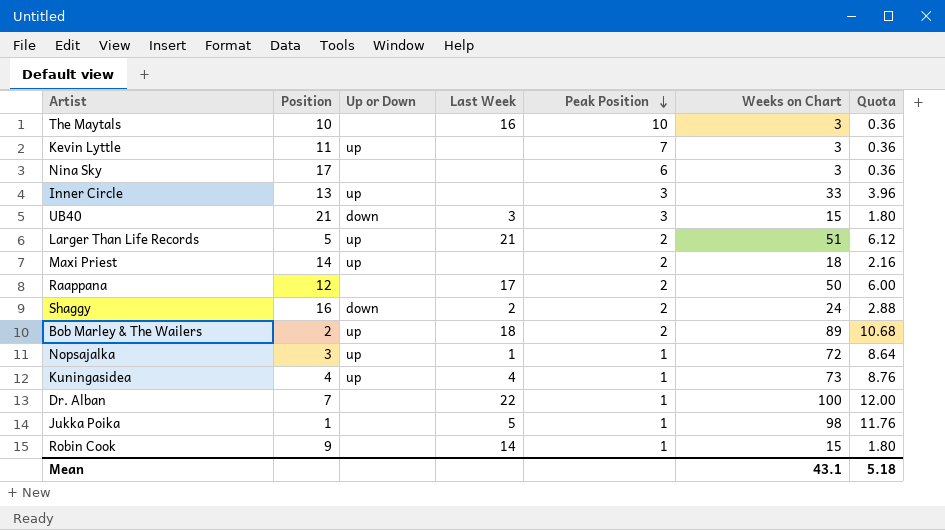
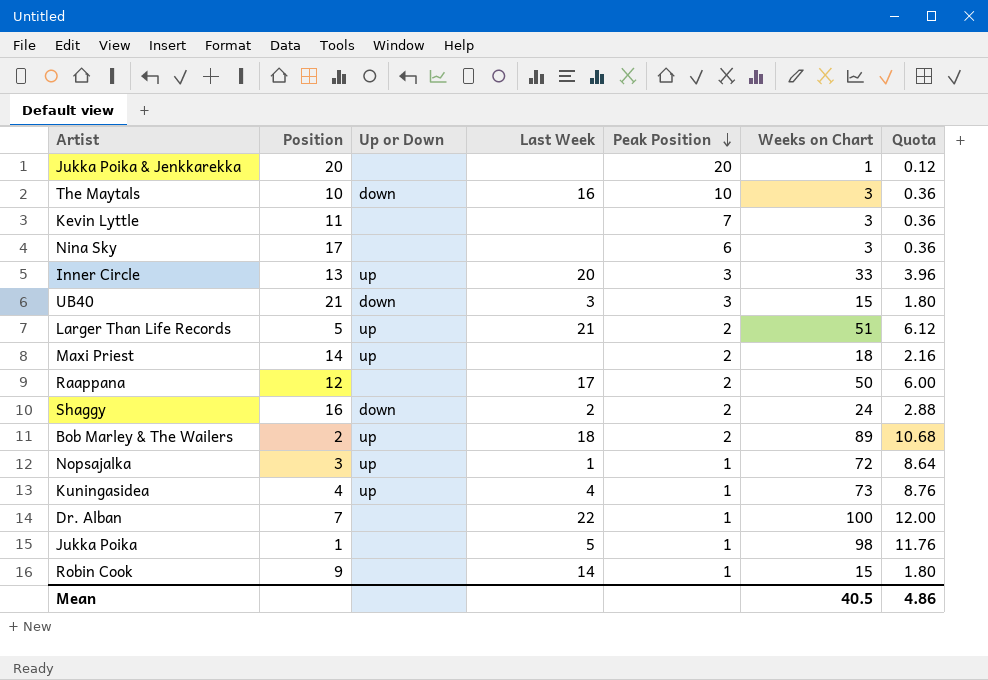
row Jukka Poika & Jenkkarekka: none -> 20 | none | none | 20 | 1 | 0.12
The Maytals | Up or Down: none -> down
Kevin Lyttle | Up or Down: up -> none
Inner Circle | Last Week: none -> 20
Mean | Weeks on Chart: 43.1 -> 40.5
Mean | Quota: 5.18 -> 4.86

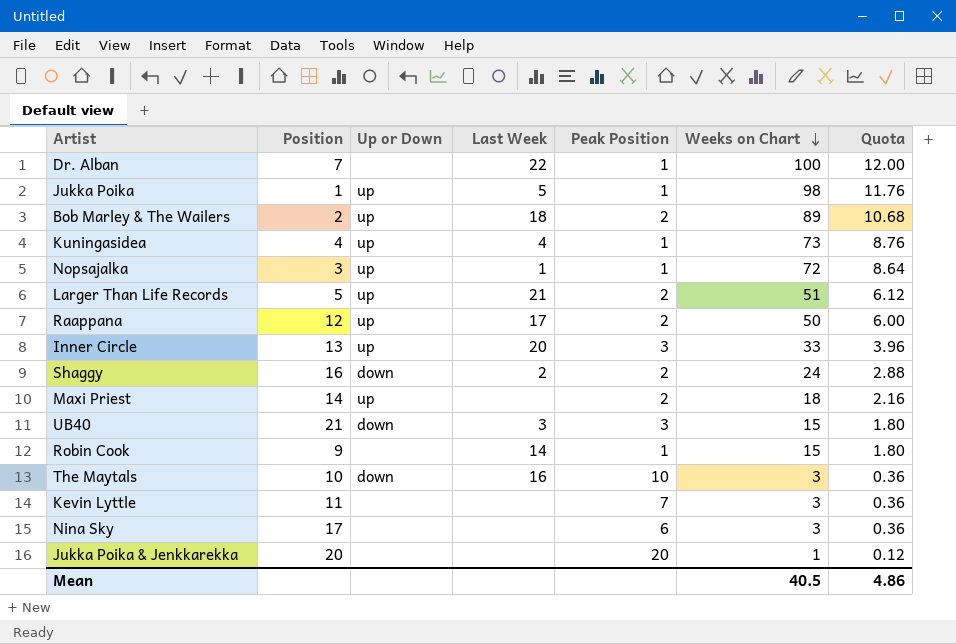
row order: Peak Position descending -> Weeks on Chart descending
Jukka Poika | Up or Down: none -> up
Raappana | Up or Down: none -> up

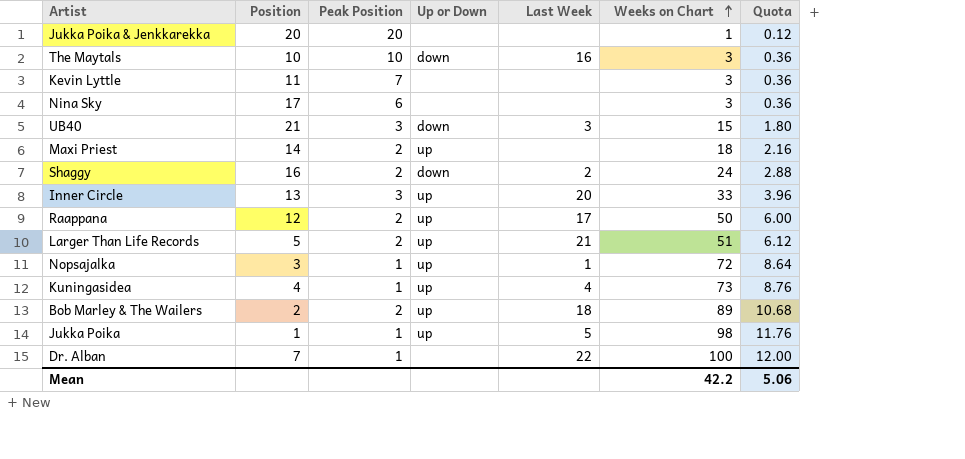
row order: Weeks on Chart descending -> Weeks on Chart ascending
column Peak Position | position: 5 -> 3
row Robin Cook: 9 | none | 14 | 1 | 15 | 1.80 -> none
Mean | Weeks on Chart: 40.5 -> 42.2
Mean | Quota: 4.86 -> 5.06

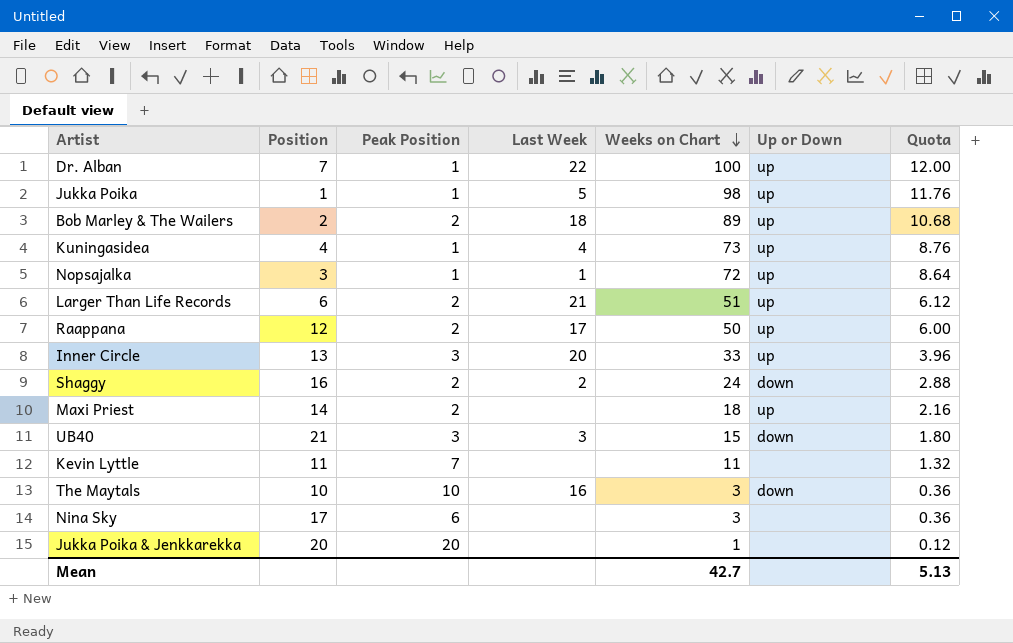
row order: Weeks on Chart ascending -> Weeks on Chart descending
column Up or Down | position: 4 -> 6
Dr. Alban | Up or Down: none -> up
Larger Than Life Records | Position: 5 -> 6
Kevin Lyttle | Weeks on Chart: 3 -> 11
Kevin Lyttle | Quota: 0.36 -> 1.32
Mean | Weeks on Chart: 42.2 -> 42.7
Mean | Quota: 5.06 -> 5.13

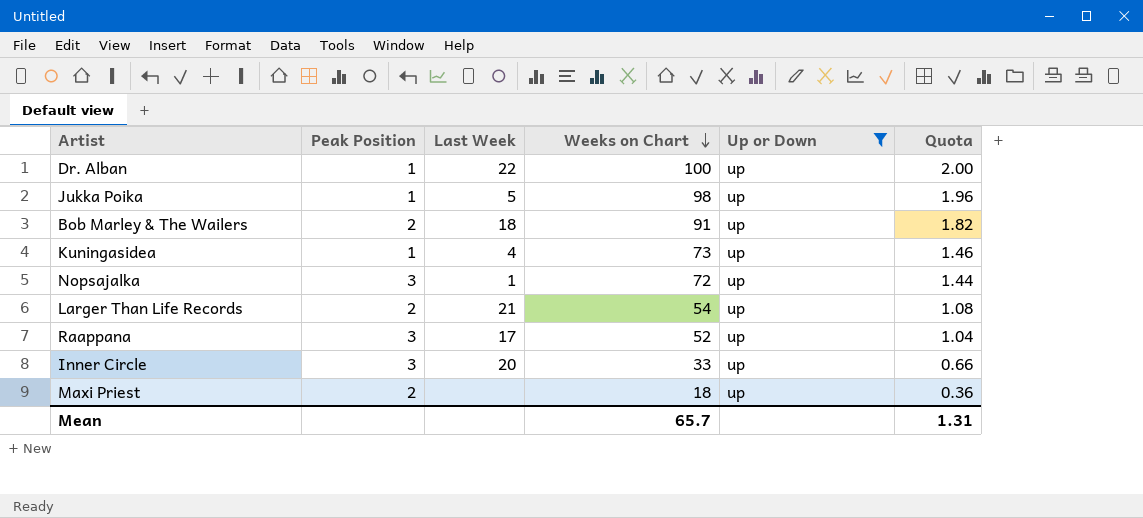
filter: none -> Up or Down = up
column Position | position: 2 -> none
column Quota | formula: [Weeks on Chart] * 0.12 -> [Weeks on Chart] * 0.02
Bob Marley & The Wailers | Weeks on Chart: 89 -> 91
Nopsajalka | Peak Position: 1 -> 3
Larger Than Life Records | Weeks on Chart: 51 -> 54
Raappana | Peak Position: 2 -> 3
Raappana | Weeks on Chart: 50 -> 52
Mean | Weeks on Chart: 42.7 -> 65.7
Mean | Quota: 5.13 -> 1.31

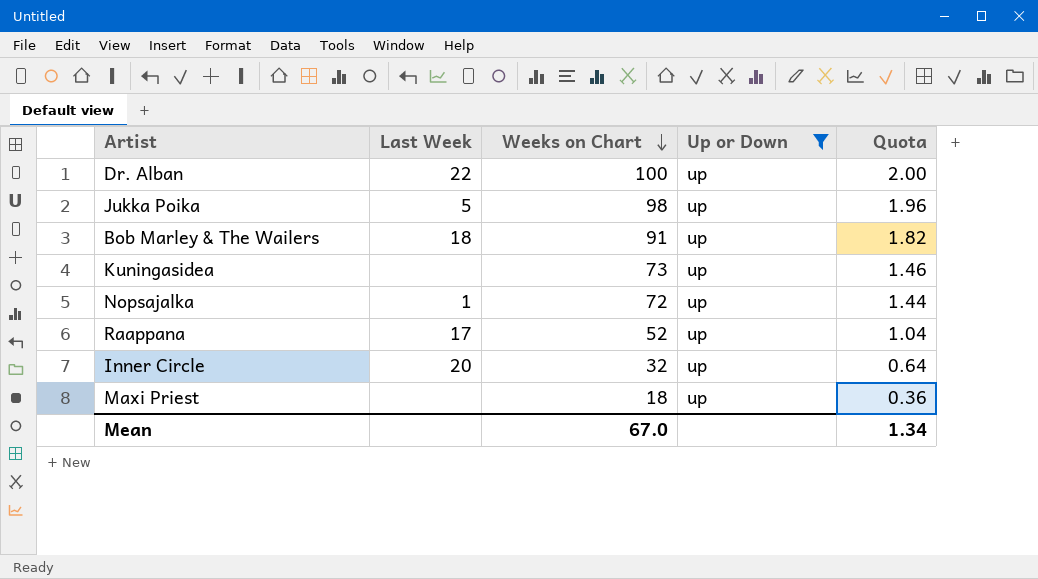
column Peak Position | position: 2 -> none
row Larger Than Life Records: 2 | 21 | 54 | up | 1.08 -> none
Kuningasidea | Last Week: 4 -> none
Inner Circle | Weeks on Chart: 33 -> 32
Inner Circle | Quota: 0.66 -> 0.64
Mean | Weeks on Chart: 65.7 -> 67.0
Mean | Quota: 1.31 -> 1.34

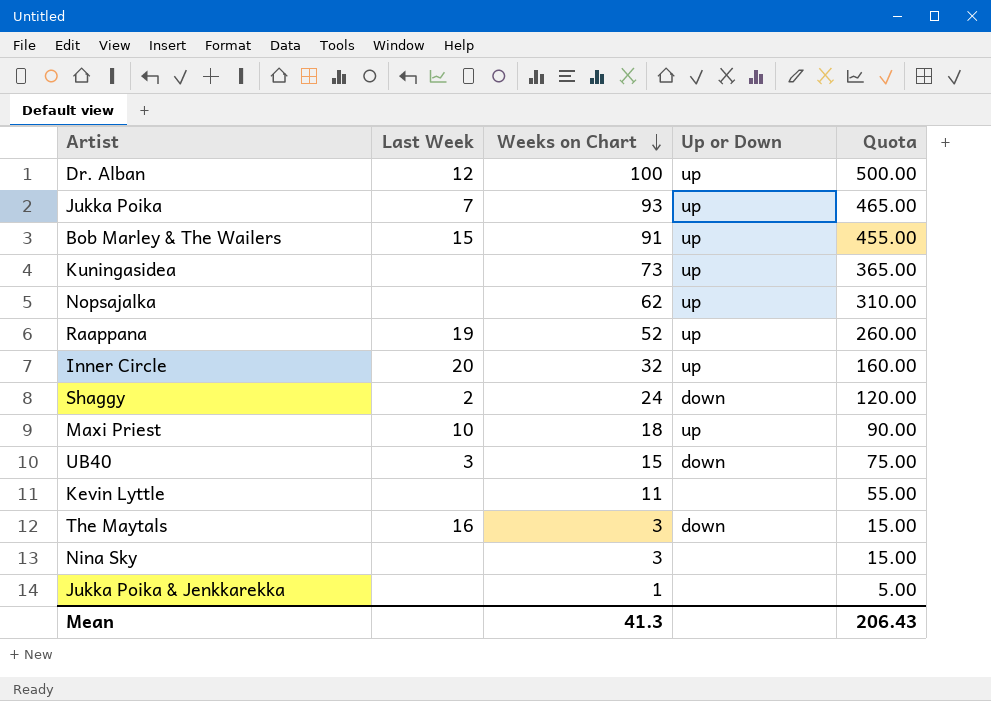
filter: Up or Down = up -> none
column Quota | formula: [Weeks on Chart] * 0.02 -> [Weeks on Chart] * 5
Dr. Alban | Last Week: 22 -> 12
Jukka Poika | Last Week: 5 -> 7
Jukka Poika | Weeks on Chart: 98 -> 93
Bob Marley & The Wailers | Last Week: 18 -> 15
Nopsajalka | Last Week: 1 -> none
Nopsajalka | Weeks on Chart: 72 -> 62
Raappana | Last Week: 17 -> 19
Maxi Priest | Last Week: none -> 10
Mean | Weeks on Chart: 67.0 -> 41.3
Mean | Quota: 1.34 -> 206.43

